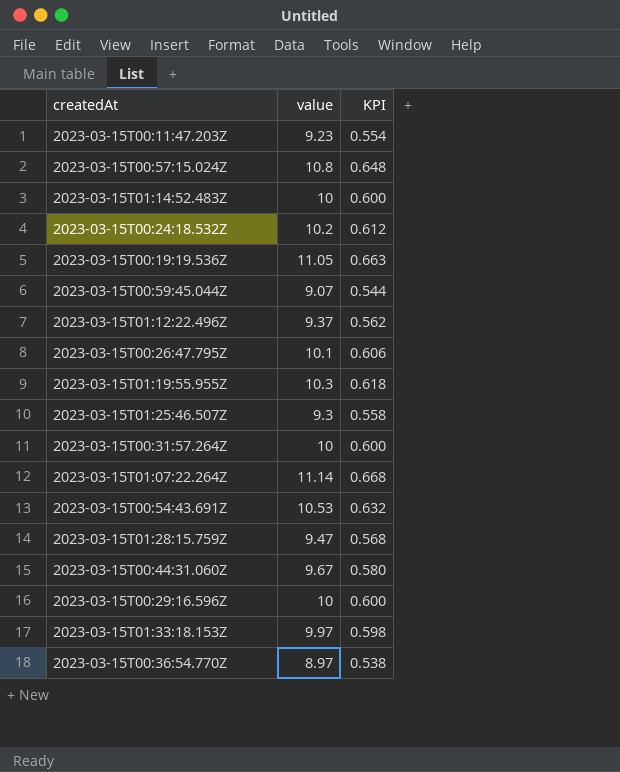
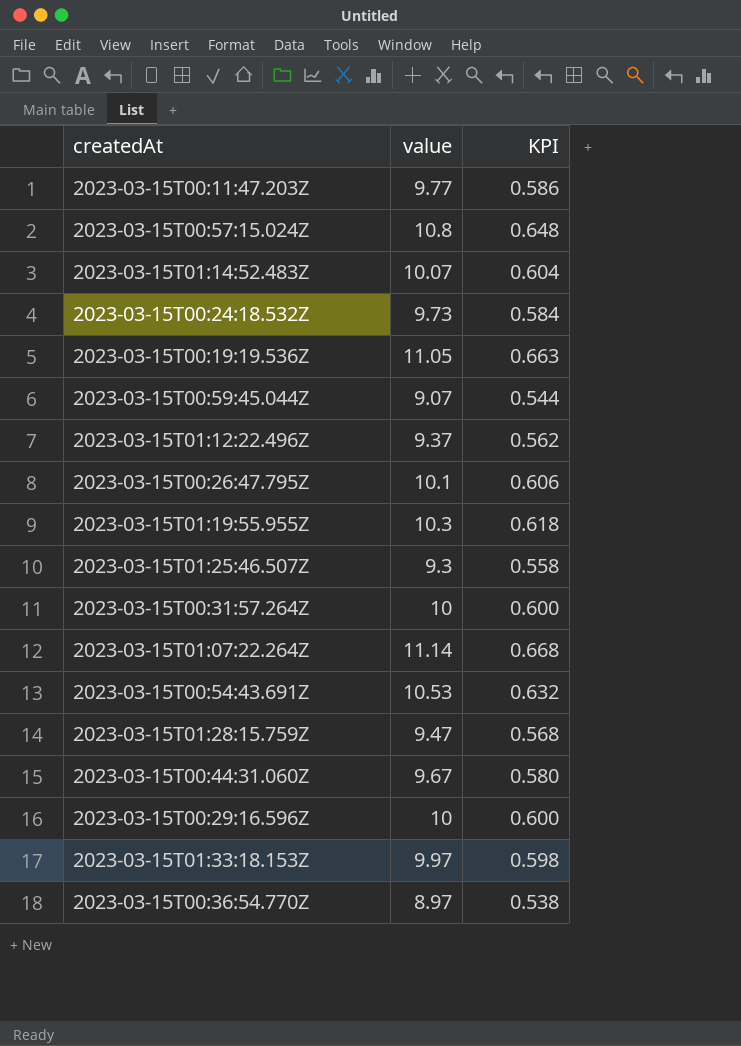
2023-03-15T00:11:47.203Z | value: 9.23 -> 9.77
2023-03-15T00:11:47.203Z | KPI: 0.554 -> 0.586
2023-03-15T01:14:52.483Z | value: 10 -> 10.07
2023-03-15T01:14:52.483Z | KPI: 0.600 -> 0.604
2023-03-15T00:24:18.532Z | value: 10.2 -> 9.73
2023-03-15T00:24:18.532Z | KPI: 0.612 -> 0.584

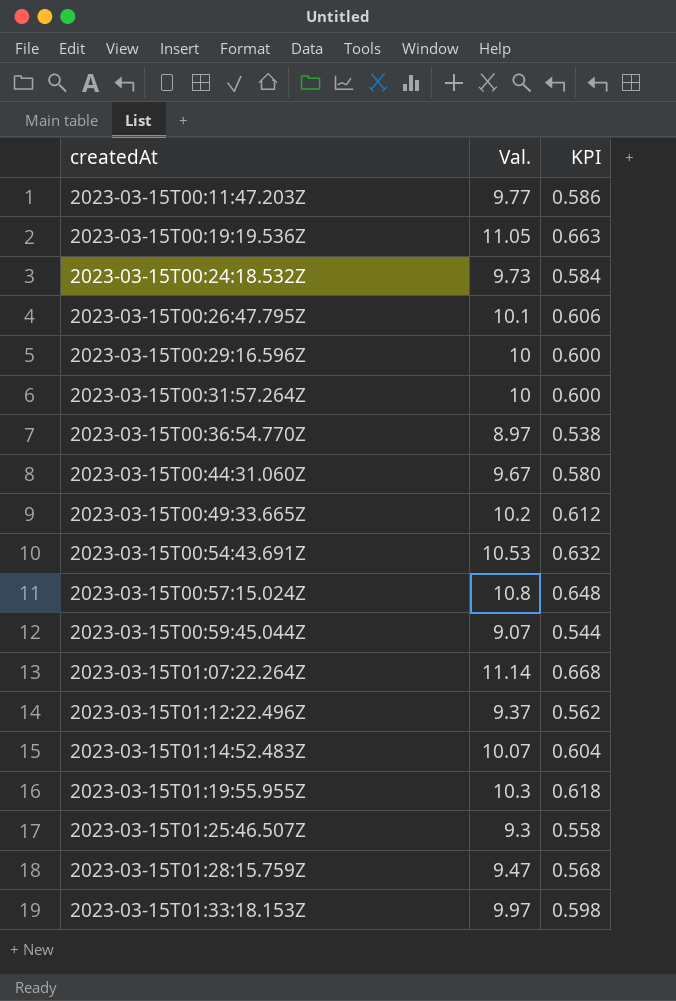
row order: none -> createdAt ascending
column name: value -> Val.
row 2023-03-15T00:49:33.665Z: none -> 10.2 | 0.612

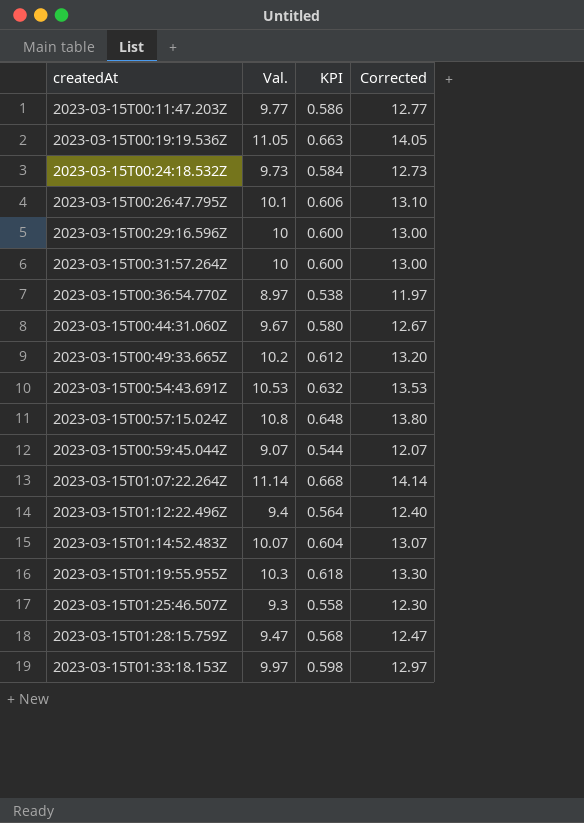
column Corrected | formula: none -> [Val.] + 3
2023-03-15T01:12:22.496Z | Val.: 9.37 -> 9.4
2023-03-15T01:12:22.496Z | KPI: 0.562 -> 0.564

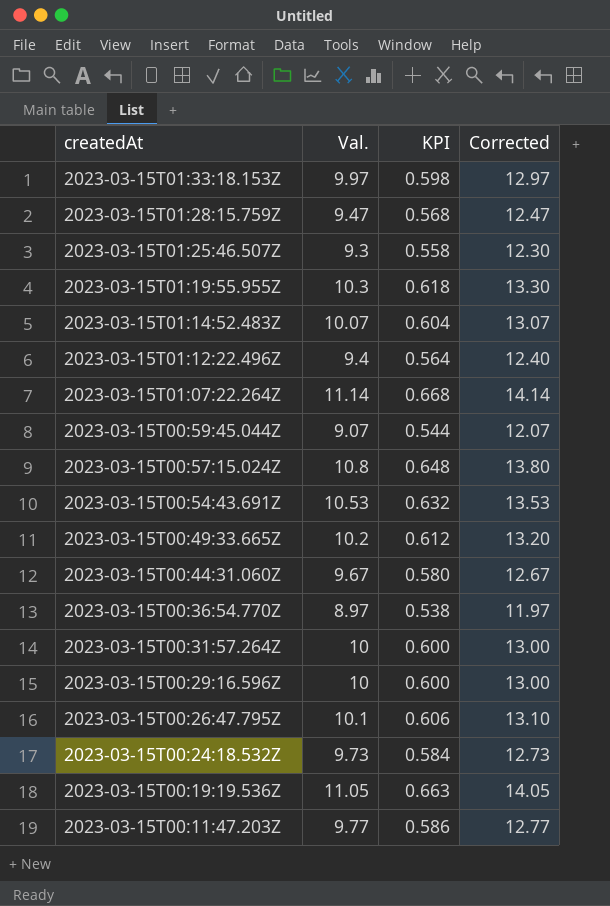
row order: createdAt ascending -> createdAt descending

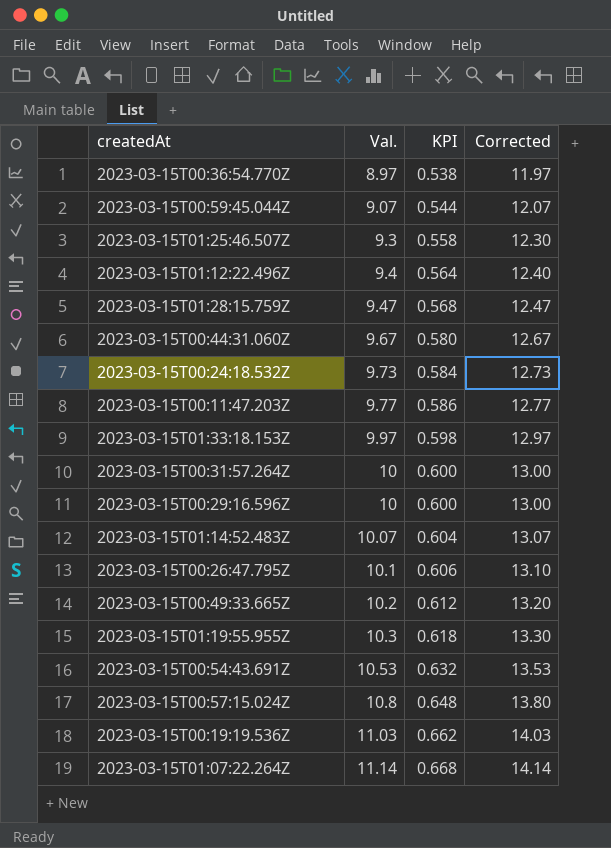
row order: createdAt descending -> Val. ascending
2023-03-15T00:19:19.536Z | Val.: 11.05 -> 11.03
2023-03-15T00:19:19.536Z | KPI: 0.663 -> 0.662
2023-03-15T00:19:19.536Z | Corrected: 14.05 -> 14.03

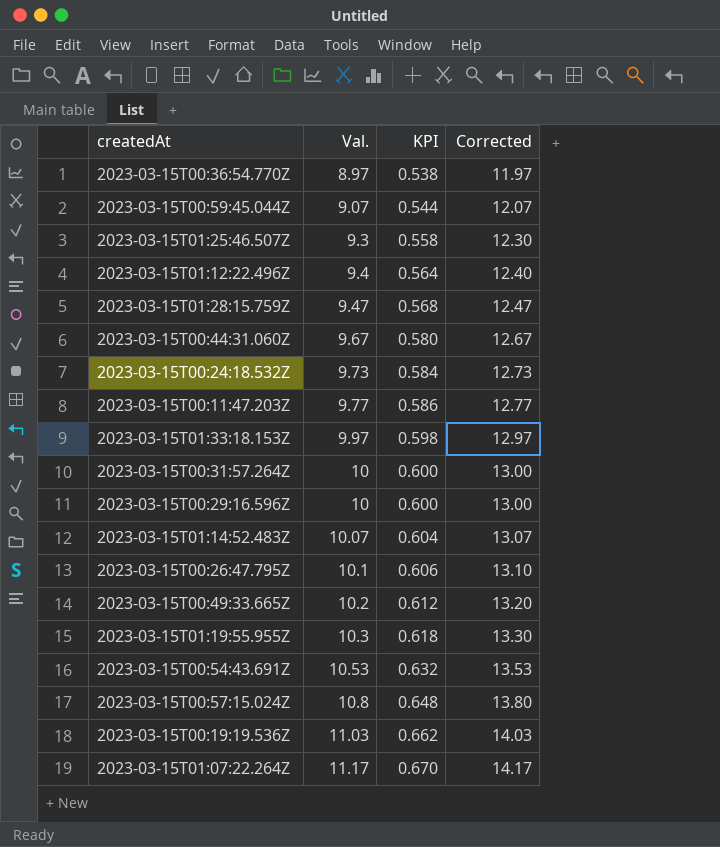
2023-03-15T01:07:22.264Z | Val.: 11.14 -> 11.17
2023-03-15T01:07:22.264Z | KPI: 0.668 -> 0.670
2023-03-15T01:07:22.264Z | Corrected: 14.14 -> 14.17

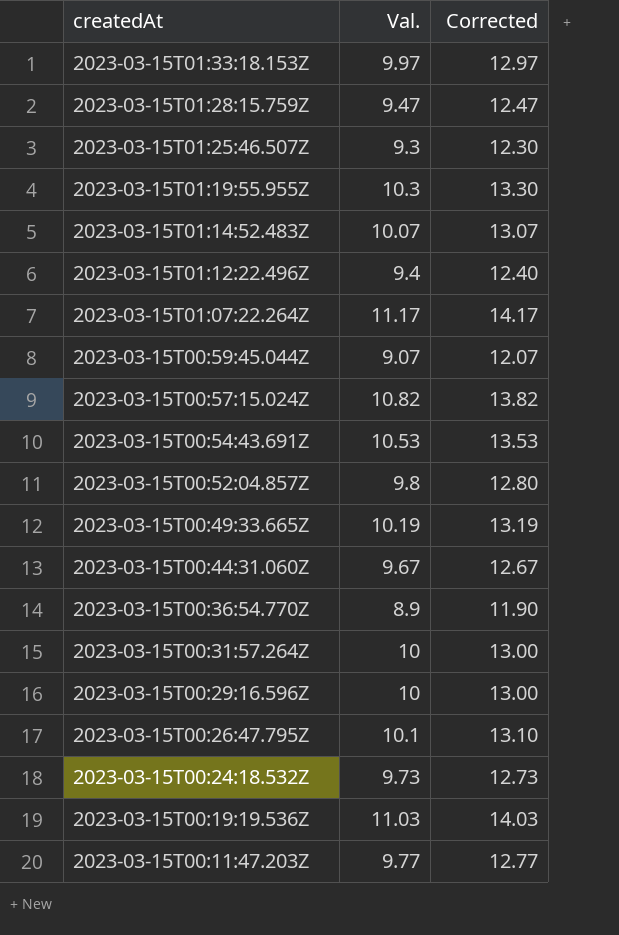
row order: Val. ascending -> createdAt descending
column KPI | formula: [Val.] * 0.06 -> none
2023-03-15T00:57:15.024Z | Val.: 10.8 -> 10.82
2023-03-15T00:57:15.024Z | Corrected: 13.80 -> 13.82
row 2023-03-15T00:52:04.857Z: none -> 9.8 | 12.80
2023-03-15T00:49:33.665Z | Val.: 10.2 -> 10.19
2023-03-15T00:49:33.665Z | Corrected: 13.20 -> 13.19
2023-03-15T00:36:54.770Z | Val.: 8.97 -> 8.9
2023-03-15T00:36:54.770Z | Corrected: 11.97 -> 11.90

